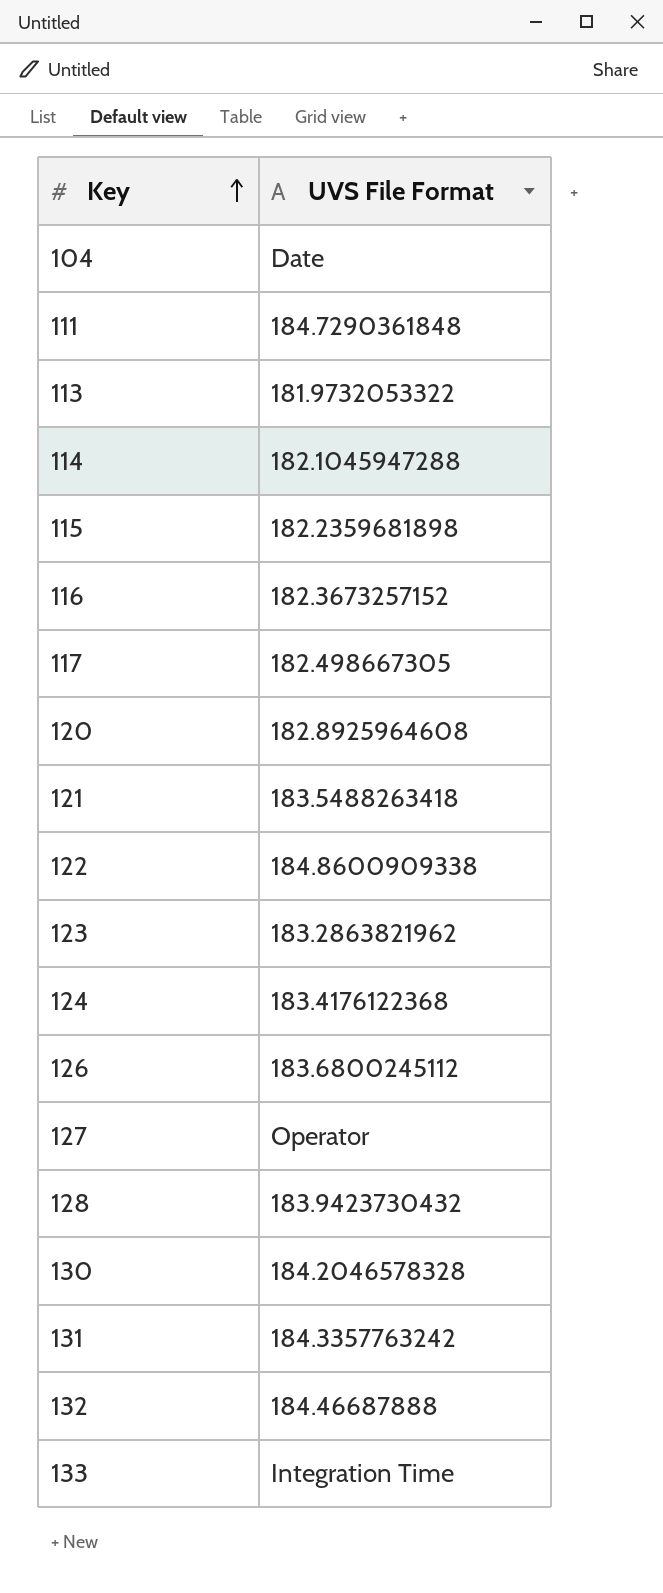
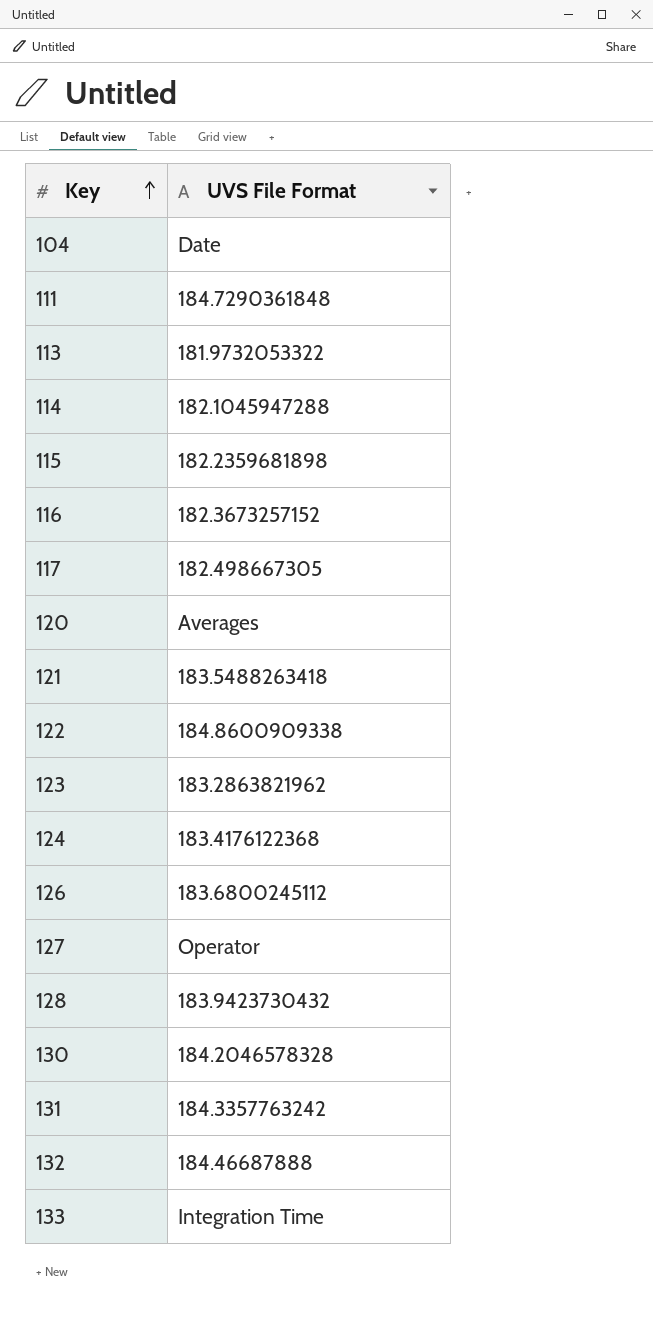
120 | UVS File Format: 182.8925964608 -> Averages

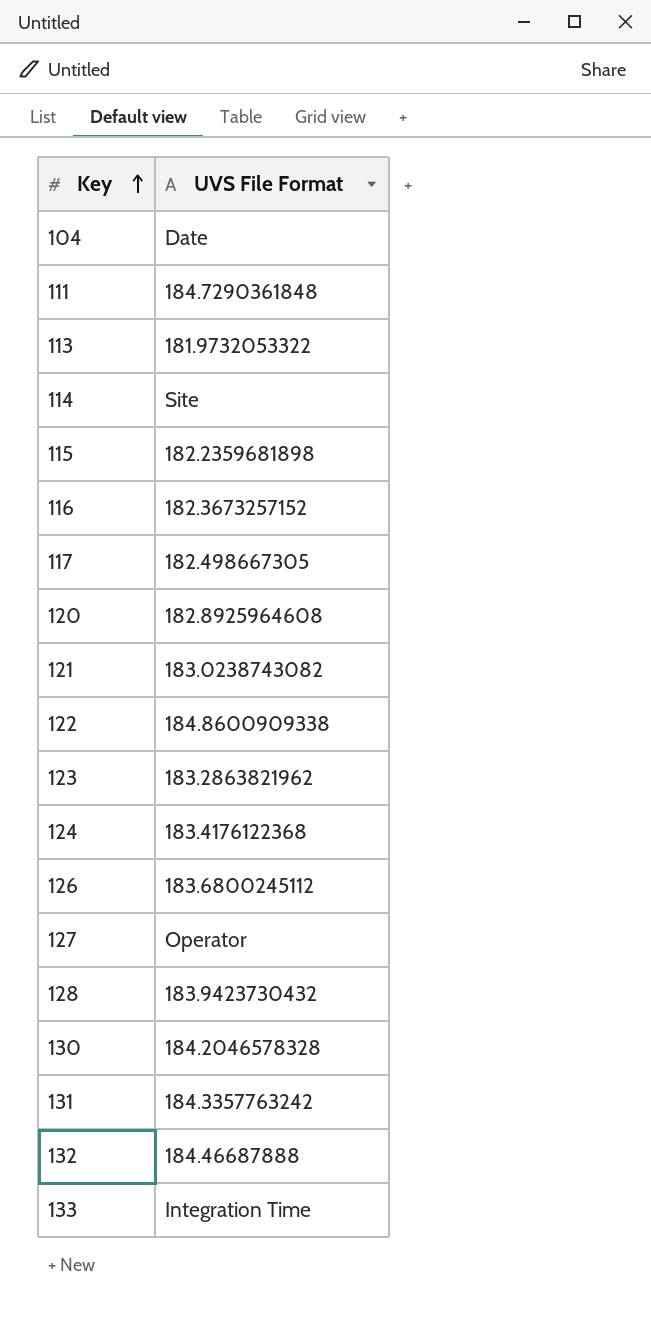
114 | UVS File Format: 182.1045947288 -> Site
120 | UVS File Format: Averages -> 182.8925964608
121 | UVS File Format: 183.5488263418 -> 183.0238743082

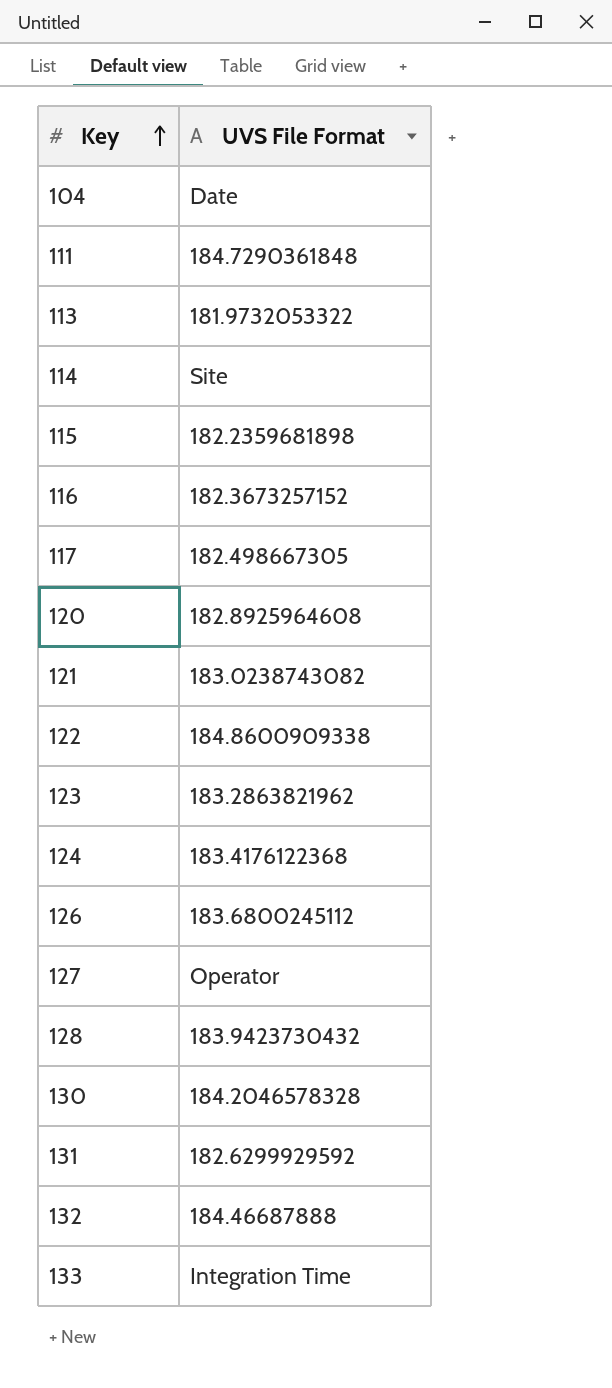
131 | UVS File Format: 184.3357763242 -> 182.6299929592

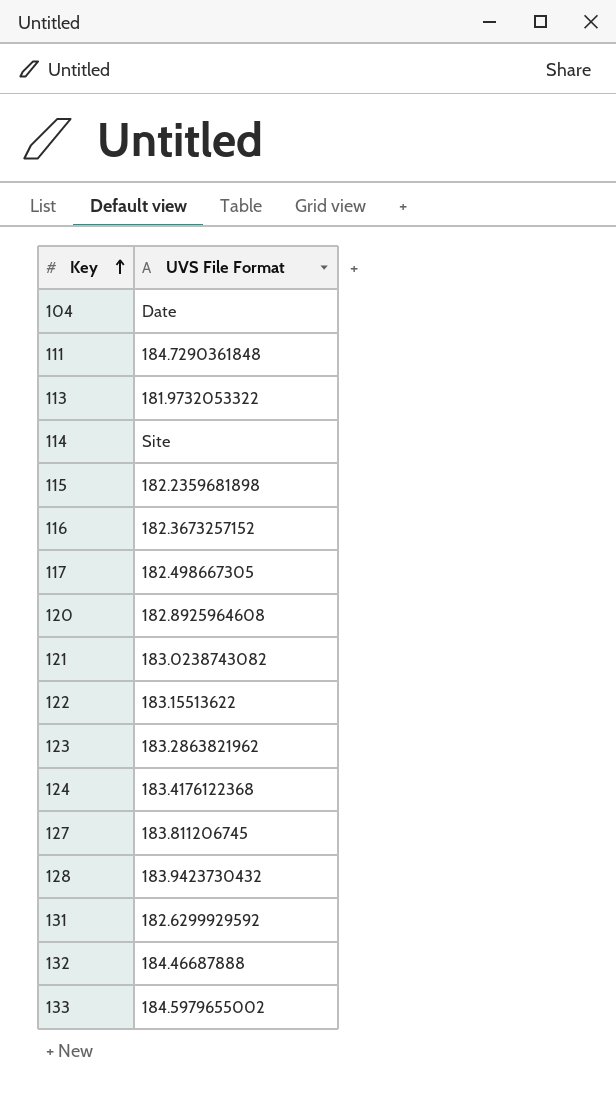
row 126: 183.6800245112 -> none
row 130: 184.2046578328 -> none
122 | UVS File Format: 184.8600909338 -> 183.15513622
127 | UVS File Format: Operator -> 183.811206745
133 | UVS File Format: Integration Time -> 184.5979655002

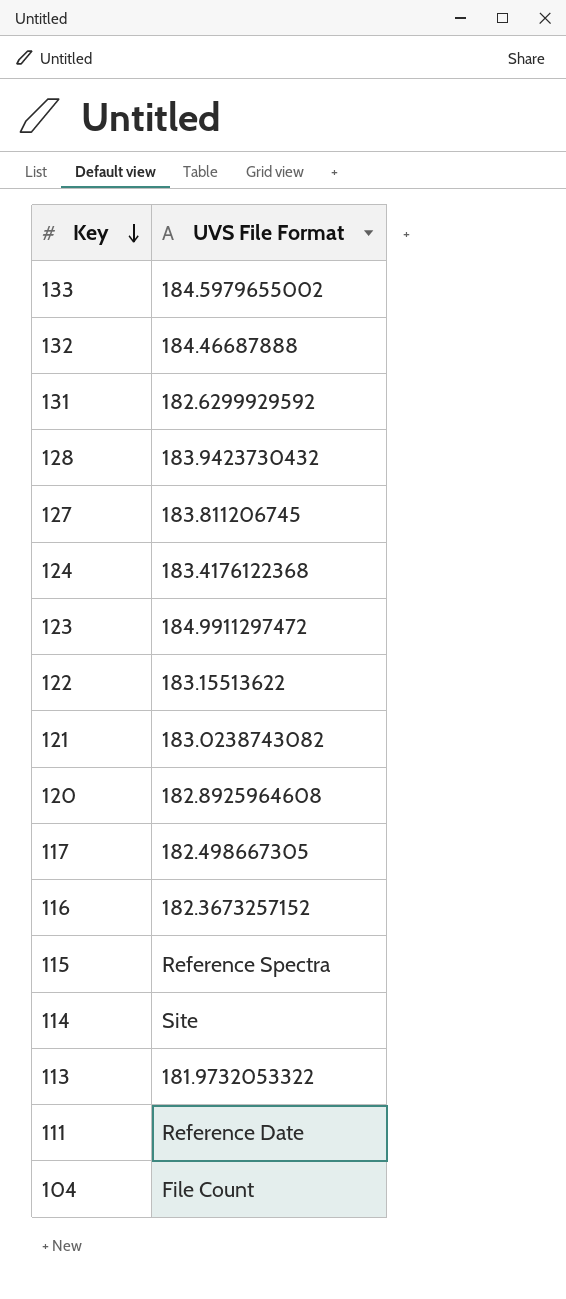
row order: Key ascending -> Key descending
123 | UVS File Format: 183.2863821962 -> 184.9911297472
115 | UVS File Format: 182.2359681898 -> Reference Spectra
111 | UVS File Format: 184.7290361848 -> Reference Date
104 | UVS File Format: Date -> File Count

